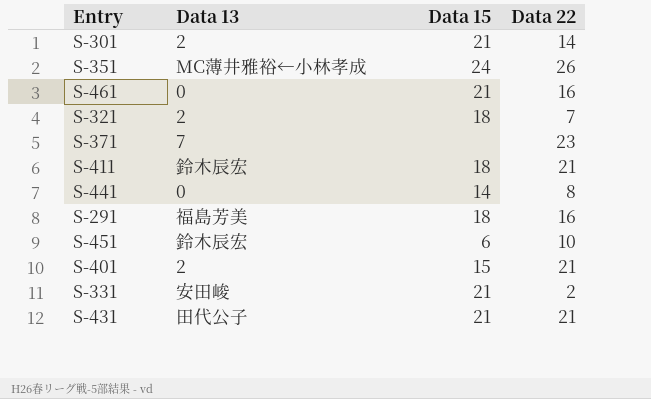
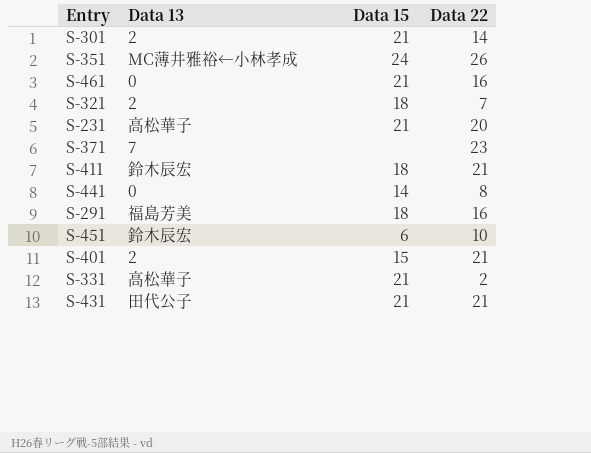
row S-231: none -> 高松華子 | 21 | 20
S-331 | Data 13: 安田峻 -> 高松華子

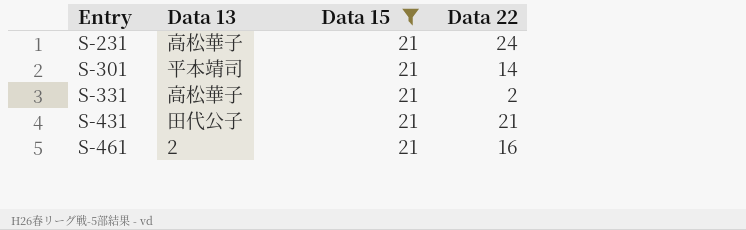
filter: none -> Data 15 = 21
row order: none -> Entry ascending
S-231 | Data 22: 20 -> 24
S-301 | Data 13: 2 -> 平本靖司
S-461 | Data 13: 0 -> 2

